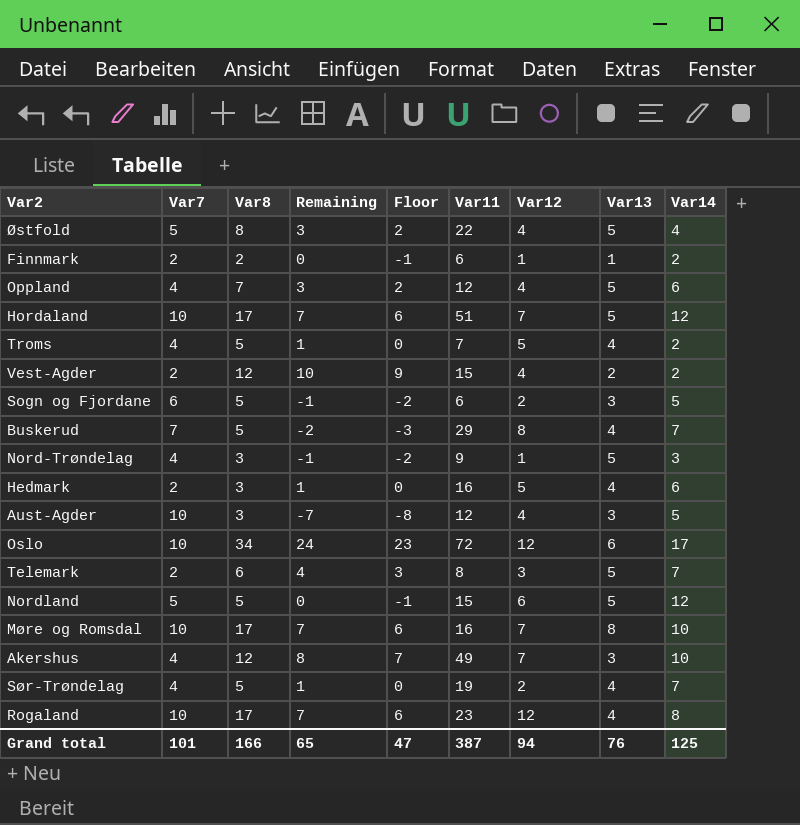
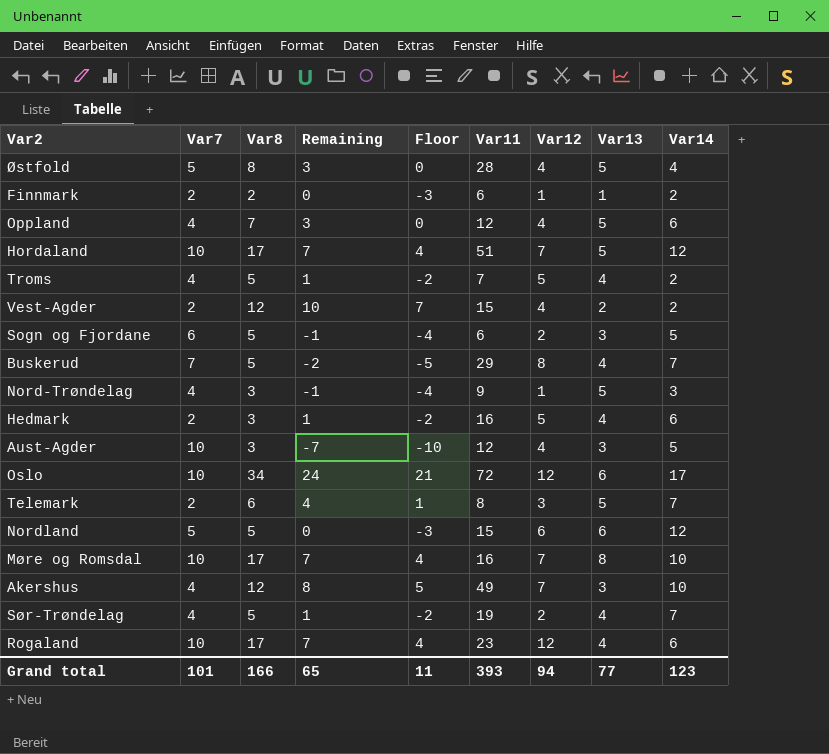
column Floor | formula: [Remaining] - 1 -> [Remaining] - 3
Østfold | Var11: 22 -> 28
Nordland | Var13: 5 -> 6
Rogaland | Var14: 8 -> 6
Grand total | Floor: 47 -> 11
Grand total | Var11: 387 -> 393
Grand total | Var13: 76 -> 77
Grand total | Var14: 125 -> 123

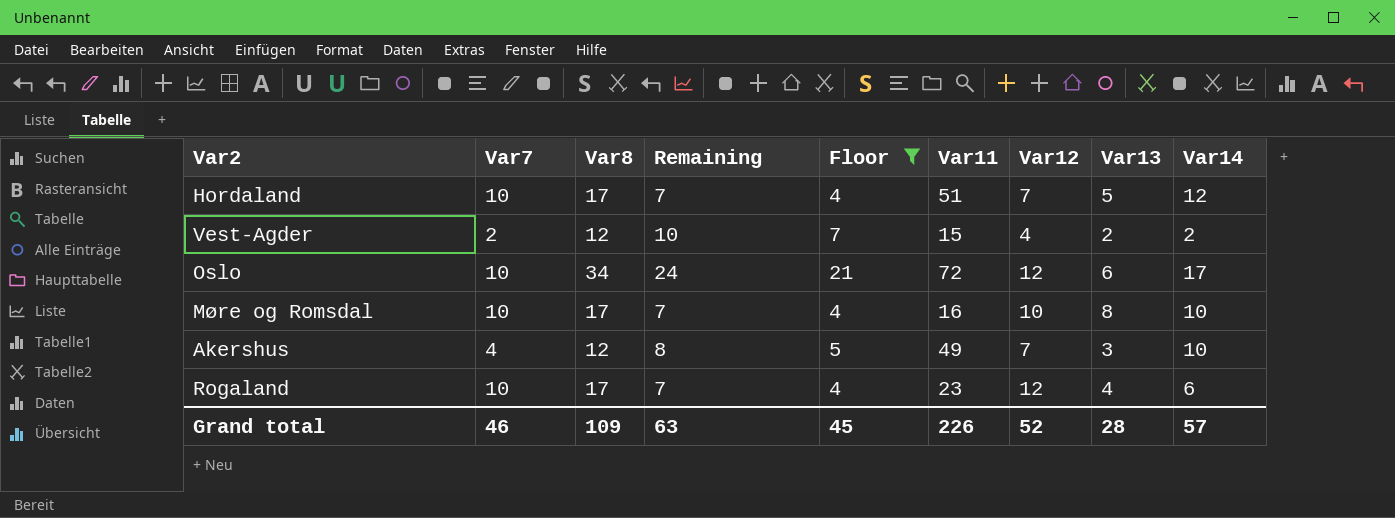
filter: none -> Floor >= 4
Møre og Romsdal | Var12: 7 -> 10
Grand total | Var7: 101 -> 46
Grand total | Var8: 166 -> 109
Grand total | Remaining: 65 -> 63
Grand total | Floor: 11 -> 45
Grand total | Var11: 393 -> 226
Grand total | Var12: 94 -> 52
Grand total | Var13: 77 -> 28
Grand total | Var14: 123 -> 57

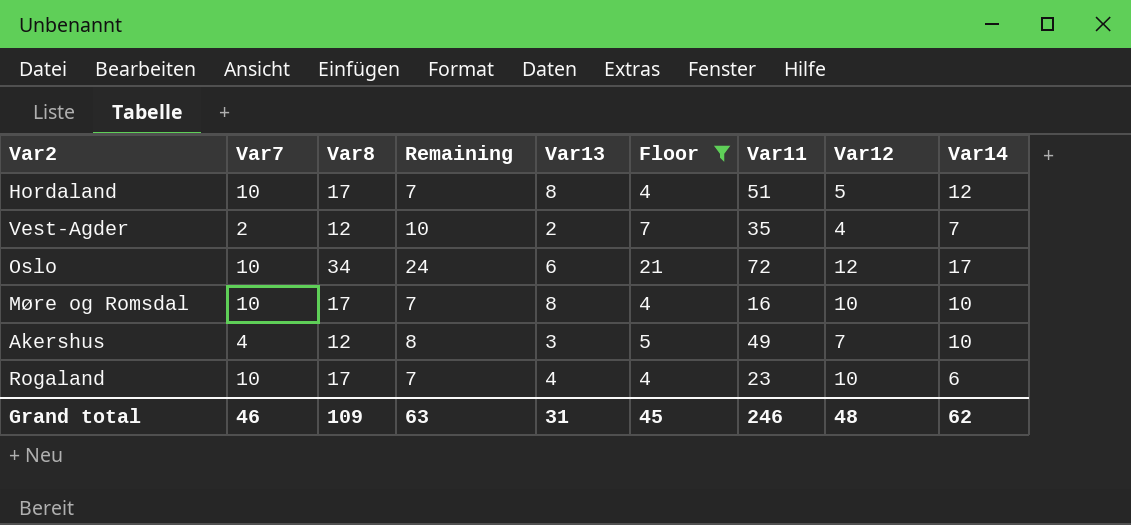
column Var13 | position: 8 -> 5
Hordaland | Var13: 5 -> 8
Hordaland | Var12: 7 -> 5
Vest-Agder | Var11: 15 -> 35
Vest-Agder | Var14: 2 -> 7
Rogaland | Var12: 12 -> 10
Grand total | Var13: 28 -> 31
Grand total | Var11: 226 -> 246
Grand total | Var12: 52 -> 48
Grand total | Var14: 57 -> 62

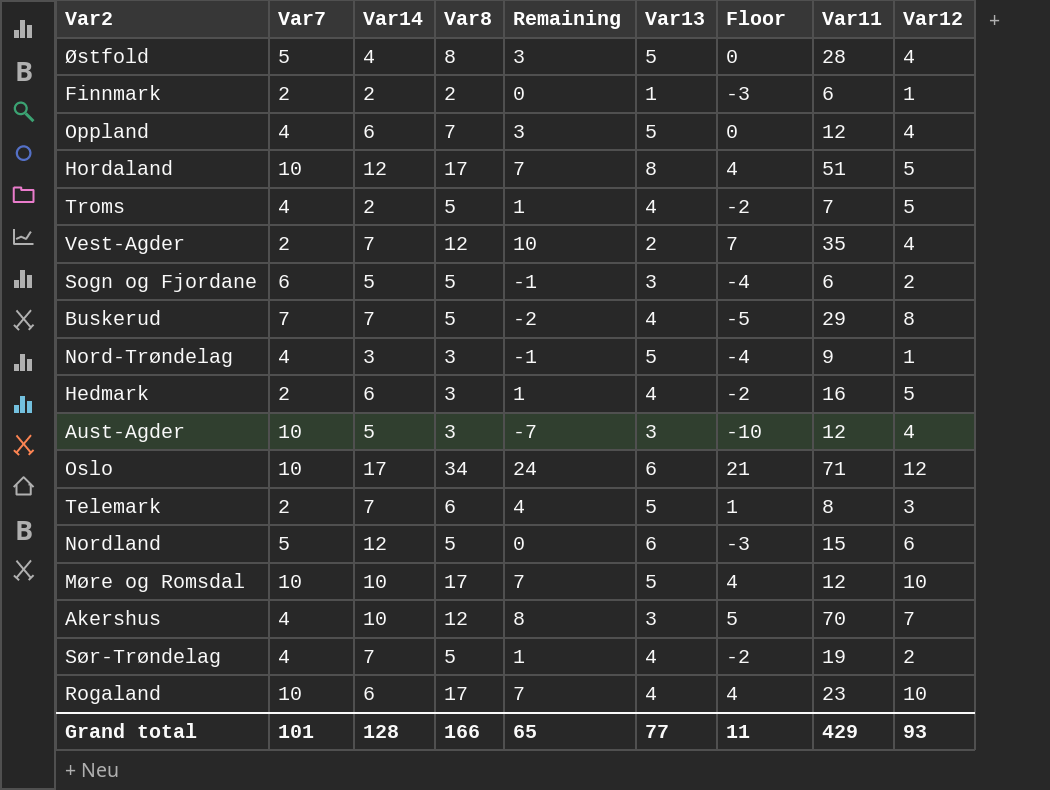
filter: Floor >= 4 -> none
column Var14 | position: 9 -> 3
Oslo | Var11: 72 -> 71
Møre og Romsdal | Var13: 8 -> 5
Møre og Romsdal | Var11: 16 -> 12
Akershus | Var11: 49 -> 70
Grand total | Var7: 46 -> 101
Grand total | Var14: 62 -> 128
Grand total | Var8: 109 -> 166
Grand total | Remaining: 63 -> 65
Grand total | Var13: 31 -> 77
Grand total | Floor: 45 -> 11
Grand total | Var11: 246 -> 429
Grand total | Var12: 48 -> 93

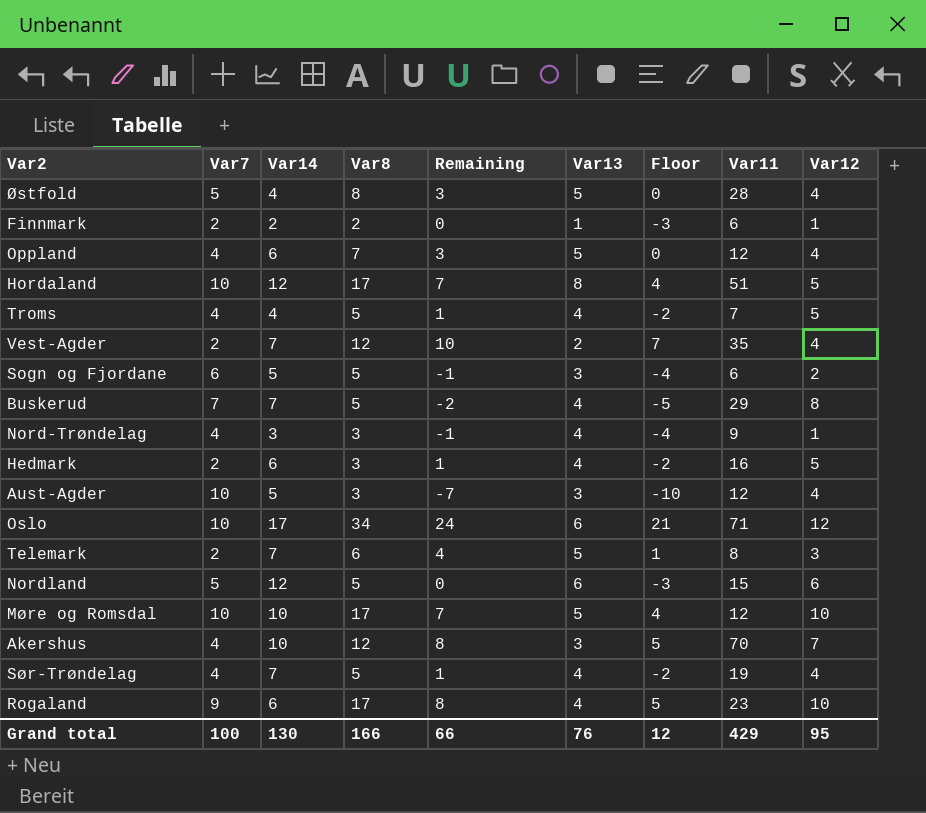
Troms | Var14: 2 -> 4
Nord-Trøndelag | Var13: 5 -> 4
Sør-Trøndelag | Var12: 2 -> 4
Rogaland | Var7: 10 -> 9
Rogaland | Remaining: 7 -> 8
Rogaland | Floor: 4 -> 5
Grand total | Var7: 101 -> 100
Grand total | Var14: 128 -> 130
Grand total | Remaining: 65 -> 66
Grand total | Var13: 77 -> 76
Grand total | Floor: 11 -> 12
Grand total | Var12: 93 -> 95

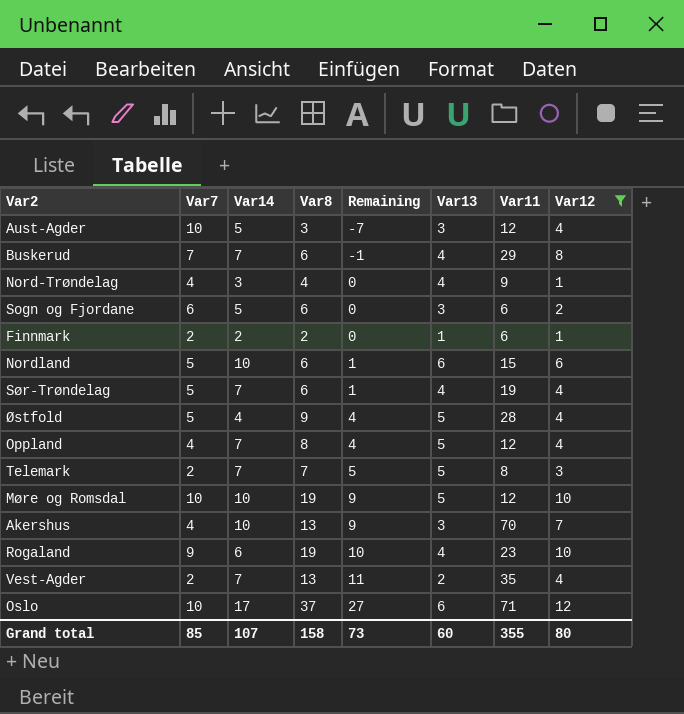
filter: none -> Var12 != 5
row order: none -> Remaining ascending
column Floor | formula: [Remaining] - 3 -> none
Buskerud | Var8: 5 -> 6
Buskerud | Remaining: -2 -> -1
Nord-Trøndelag | Var8: 3 -> 4
Nord-Trøndelag | Remaining: -1 -> 0
Sogn og Fjordane | Var8: 5 -> 6
Sogn og Fjordane | Remaining: -1 -> 0
Nordland | Var14: 12 -> 10
Nordland | Var8: 5 -> 6
Nordland | Remaining: 0 -> 1
Sør-Trøndelag | Var7: 4 -> 5
Sør-Trøndelag | Var8: 5 -> 6
Østfold | Var8: 8 -> 9
Østfold | Remaining: 3 -> 4
Oppland | Var14: 6 -> 7
Oppland | Var8: 7 -> 8
Oppland | Remaining: 3 -> 4
Telemark | Var8: 6 -> 7
Telemark | Remaining: 4 -> 5
Møre og Romsdal | Var8: 17 -> 19
Møre og Romsdal | Remaining: 7 -> 9
Akershus | Var8: 12 -> 13
Akershus | Remaining: 8 -> 9
Rogaland | Var8: 17 -> 19
Rogaland | Remaining: 8 -> 10
Vest-Agder | Var8: 12 -> 13
Vest-Agder | Remaining: 10 -> 11
Oslo | Var8: 34 -> 37
Oslo | Remaining: 24 -> 27
Grand total | Var7: 100 -> 85
Grand total | Var14: 130 -> 107
Grand total | Var8: 166 -> 158
Grand total | Remaining: 66 -> 73
Grand total | Var13: 76 -> 60
Grand total | Var11: 429 -> 355
Grand total | Var12: 95 -> 80

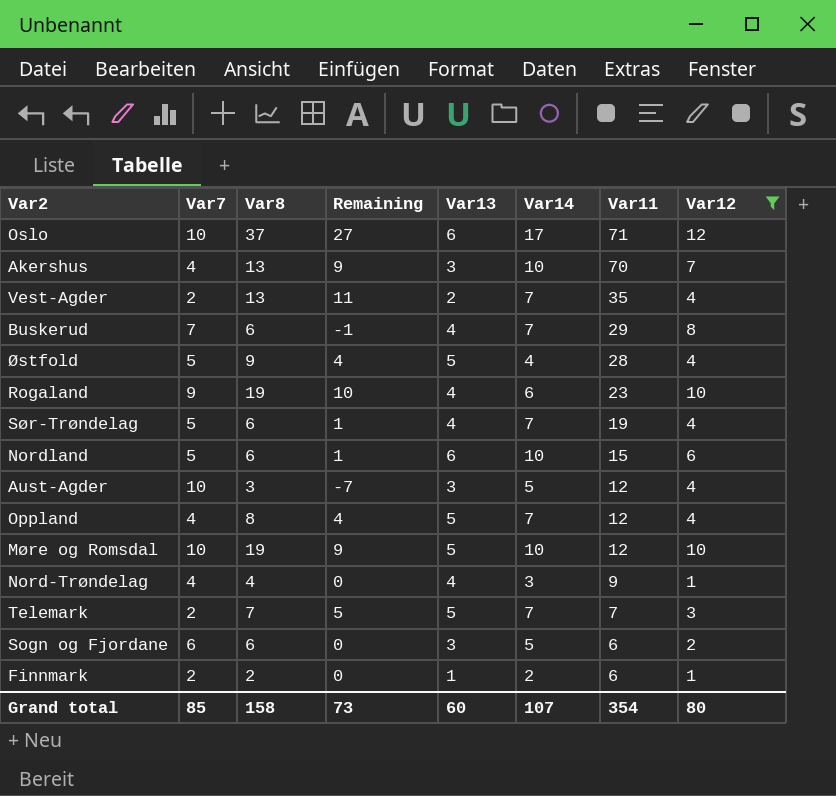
row order: Remaining ascending -> Var11 descending
column Var14 | position: 3 -> 6
Telemark | Var11: 8 -> 7
Grand total | Var11: 355 -> 354

